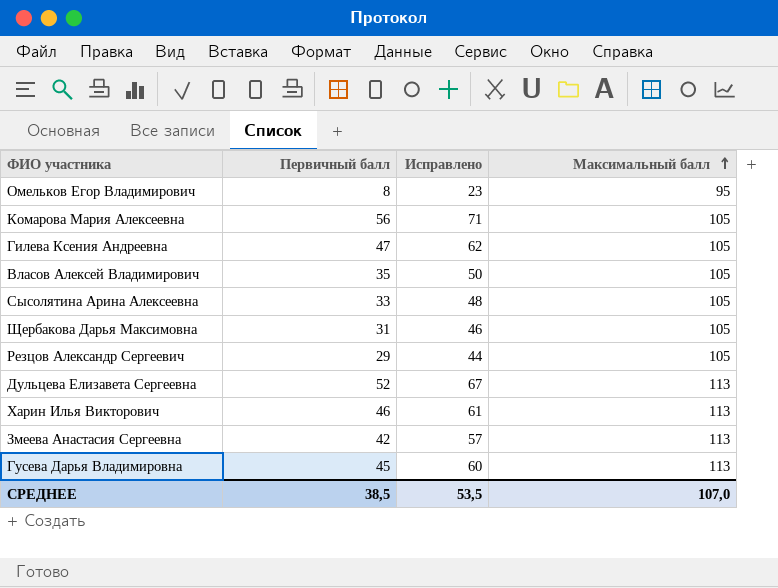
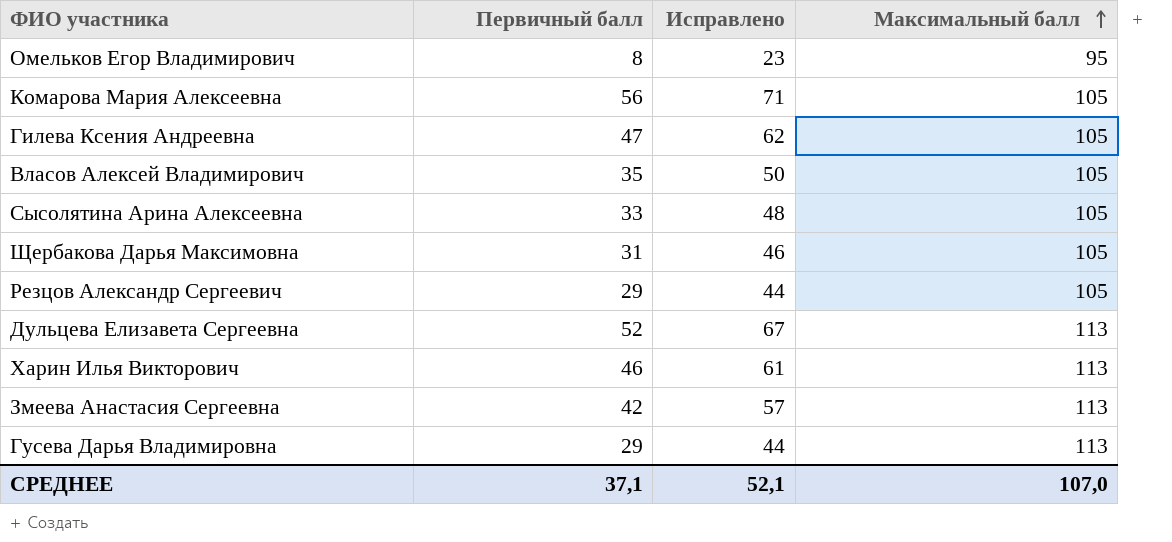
Гусева Дарья Владимировна | Первичный балл: 45 -> 29
Гусева Дарья Владимировна | Исправлено: 60 -> 44
СРЕДНЕЕ | Первичный балл: 38,5 -> 37,1
СРЕДНЕЕ | Исправлено: 53,5 -> 52,1

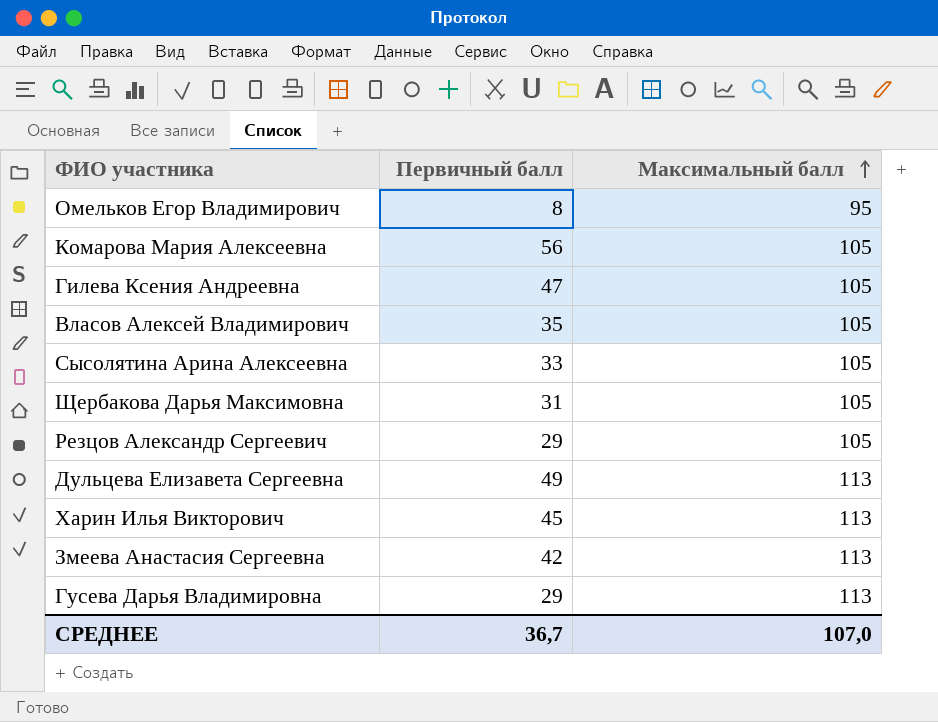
column Исправлено | formula: [Первичный балл] + 15 -> none
Дульцева Елизавета Сергеевна | Первичный балл: 52 -> 49
Харин Илья Викторович | Первичный балл: 46 -> 45
СРЕДНЕЕ | Первичный балл: 37,1 -> 36,7

